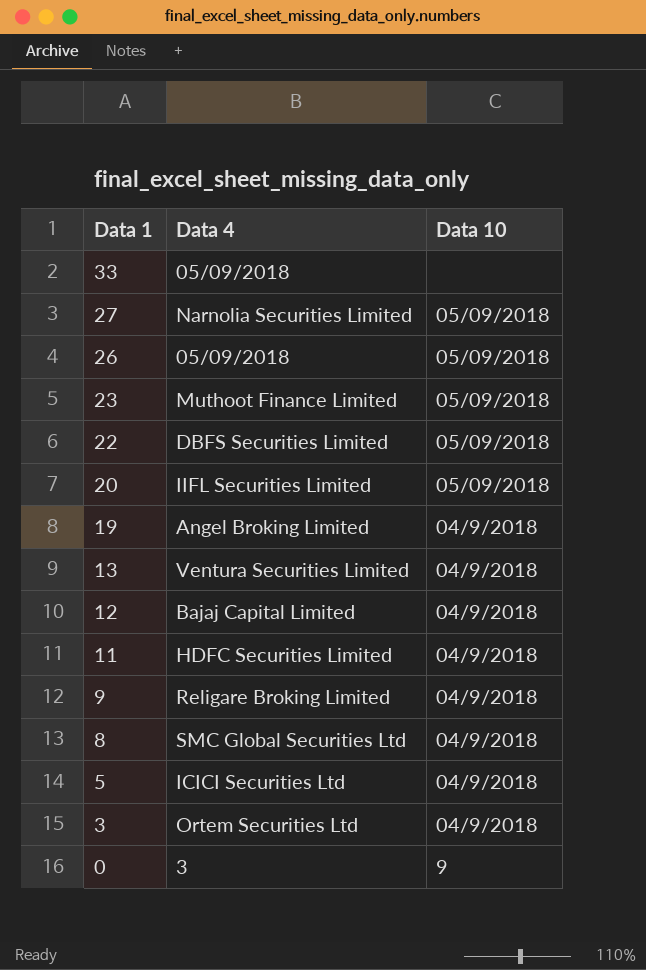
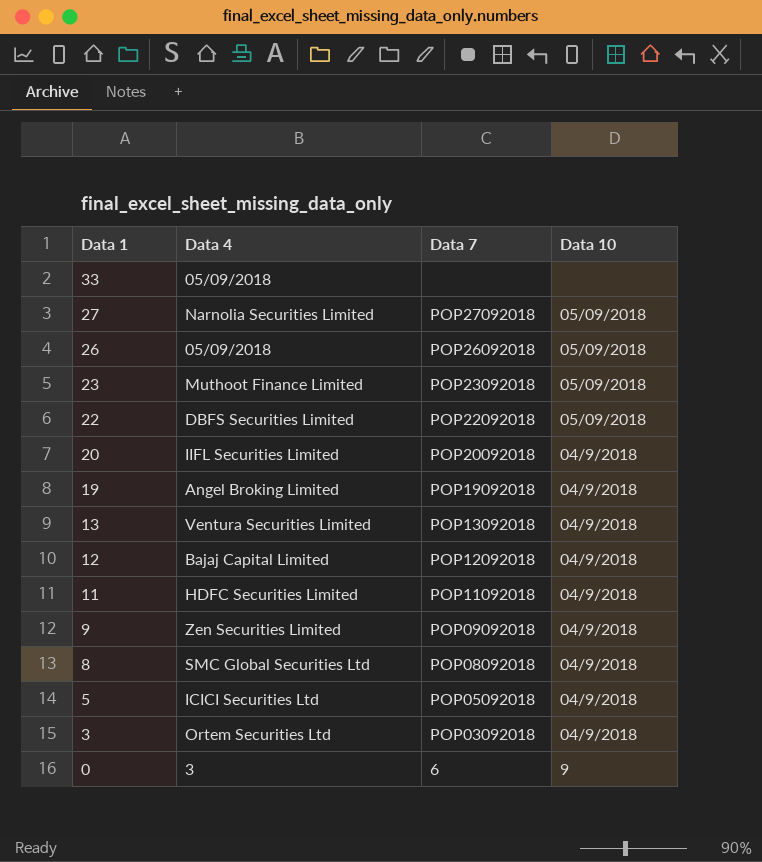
column Data 7 | position: none -> 3
20 | Data 10: 05/09/2018 -> 04/9/2018
9 | Data 4: Religare Broking Limited -> Zen Securities Limited

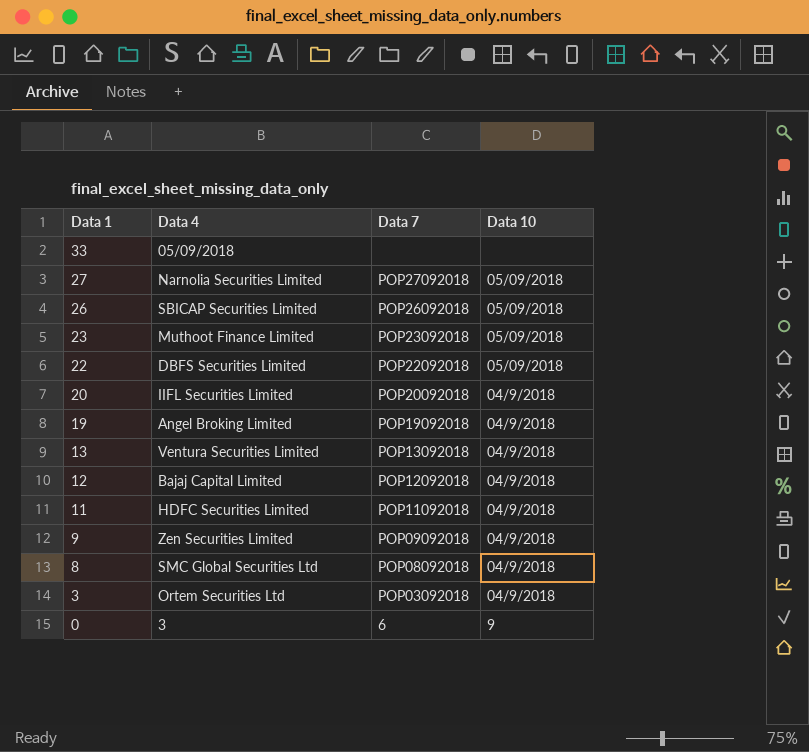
row 5: ICICI Securities Ltd | POP05092018 | 04/9/2018 -> none
26 | Data 4: 05/09/2018 -> SBICAP Securities Limited

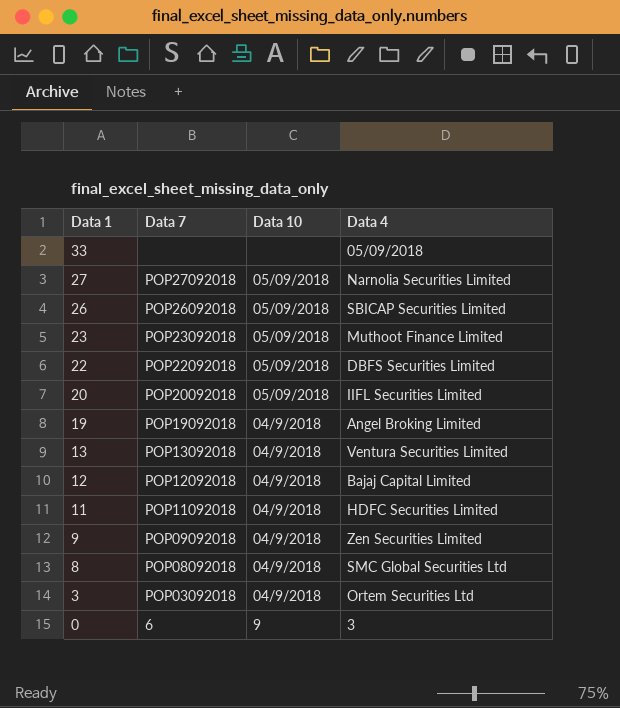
column Data 4 | position: 2 -> 4
20 | Data 10: 04/9/2018 -> 05/09/2018

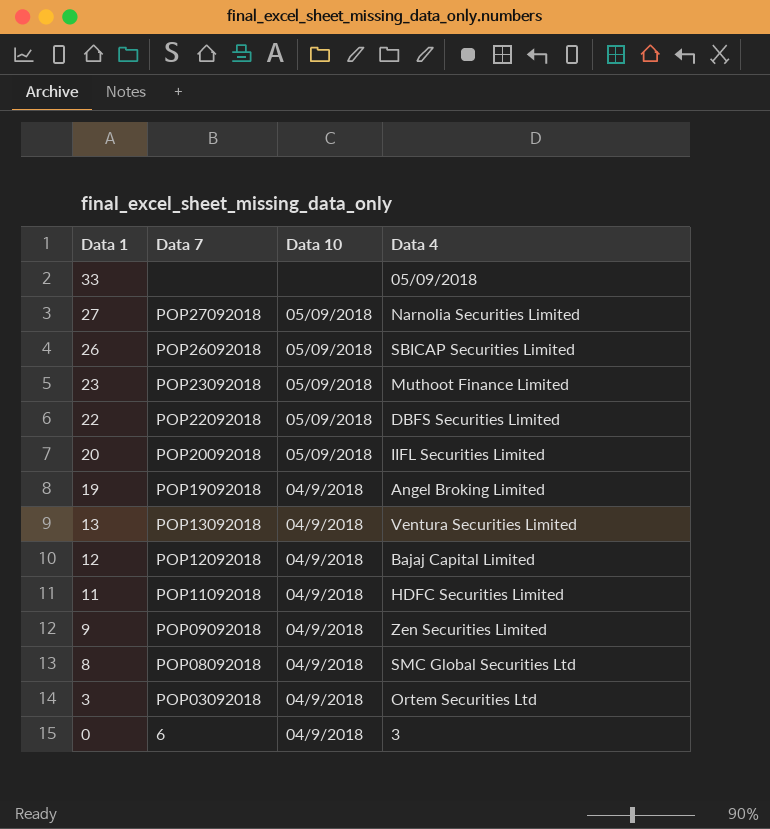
0 | Data 10: 9 -> 04/9/2018

